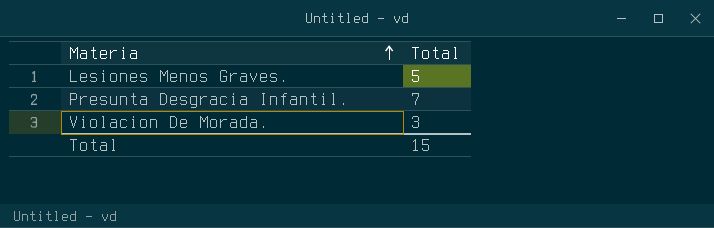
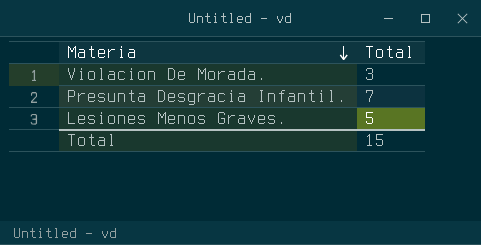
row order: Materia ascending -> Materia descending

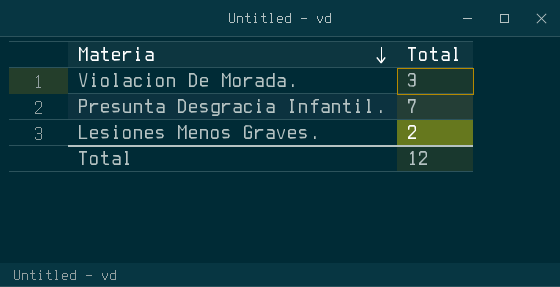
Lesiones Menos Graves. | Total: 5 -> 2
Total | Total: 15 -> 12

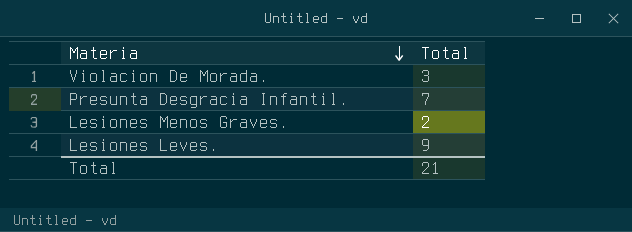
row Lesiones Leves.: none -> 9
Total | Total: 12 -> 21

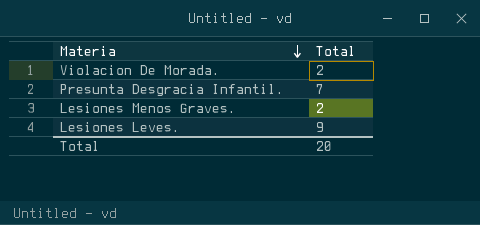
Violacion De Morada. | Total: 3 -> 2
Total | Total: 21 -> 20

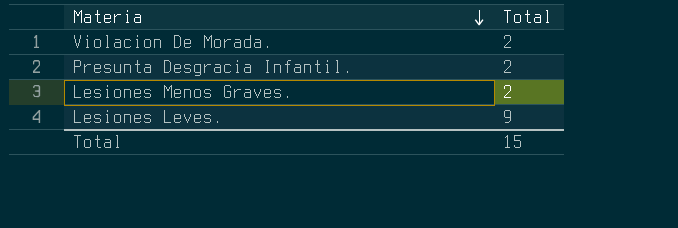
Presunta Desgracia Infantil. | Total: 7 -> 2
Total | Total: 20 -> 15

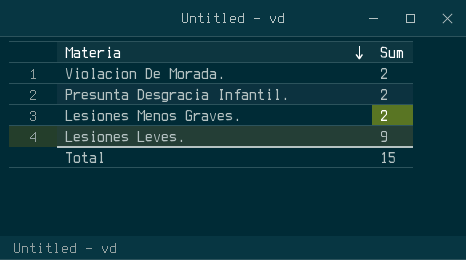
column name: Total -> Sum

